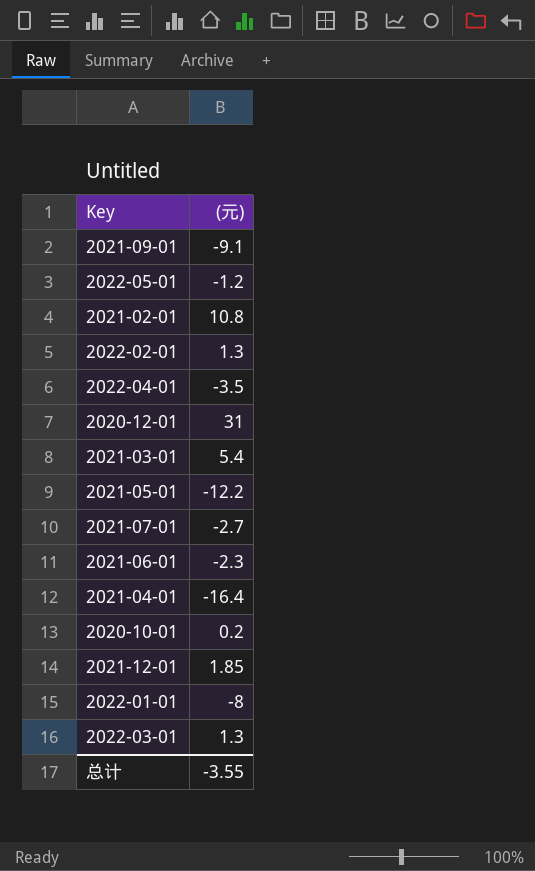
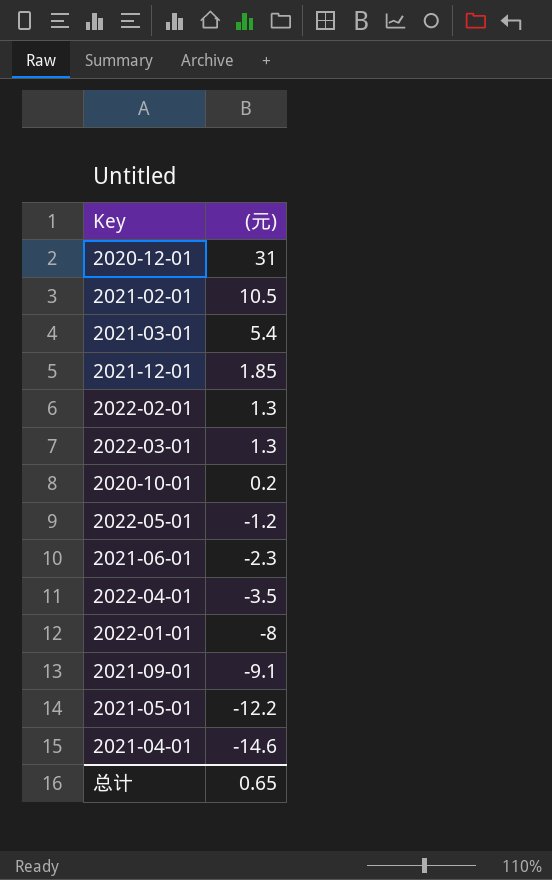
row order: none -> (元) descending
row 2021-07-01: -2.7 -> none
2021-02-01 | (元): 10.8 -> 10.5
2021-04-01 | (元): -16.4 -> -14.6
总计 | (元): -3.55 -> 0.65

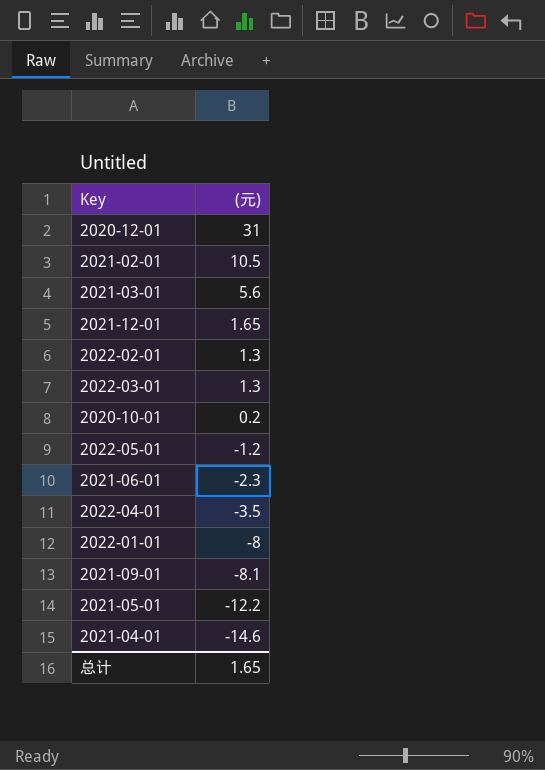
2021-03-01 | (元): 5.4 -> 5.6
2021-12-01 | (元): 1.85 -> 1.65
2021-09-01 | (元): -9.1 -> -8.1
总计 | (元): 0.65 -> 1.65

